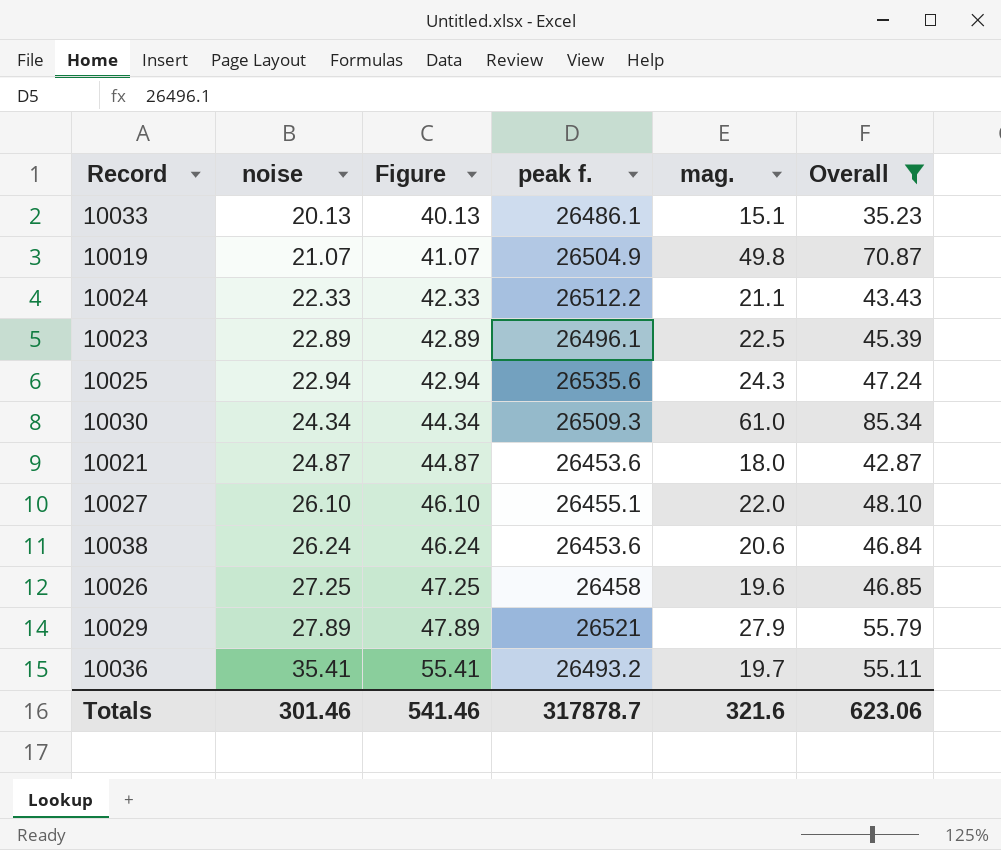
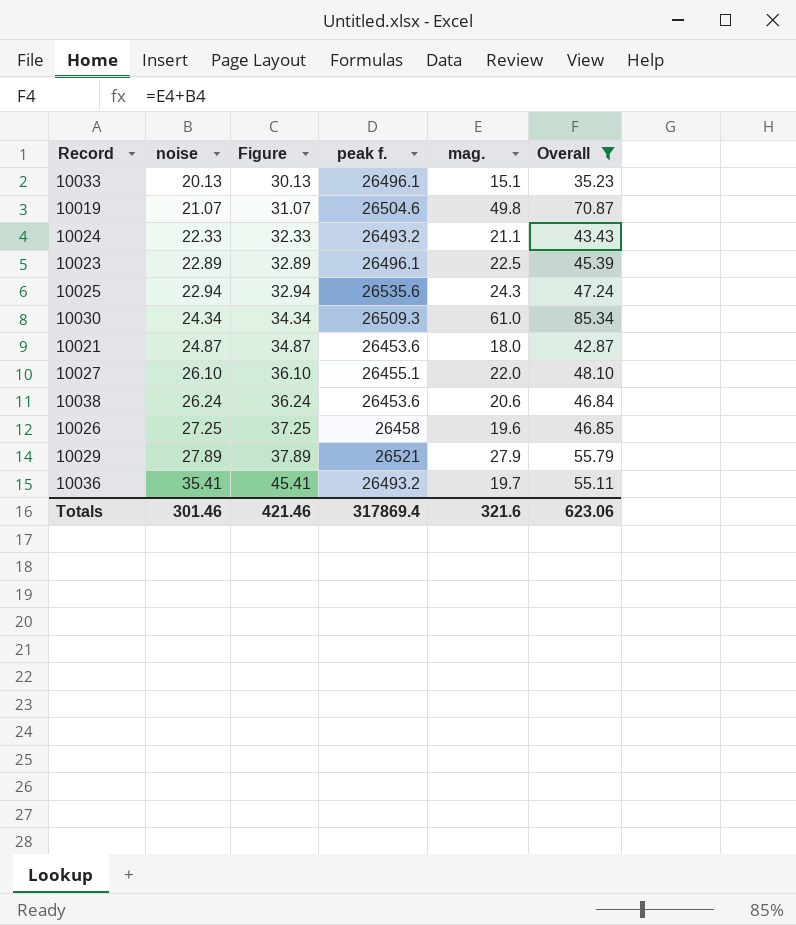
column Figure | formula: [noise] + 20 -> [noise] + 10
10033 | peak f.: 26486.1 -> 26496.1
10019 | peak f.: 26504.9 -> 26504.6
10024 | peak f.: 26512.2 -> 26493.2
Totals | Figure: 541.46 -> 421.46
Totals | peak f.: 317878.7 -> 317869.4

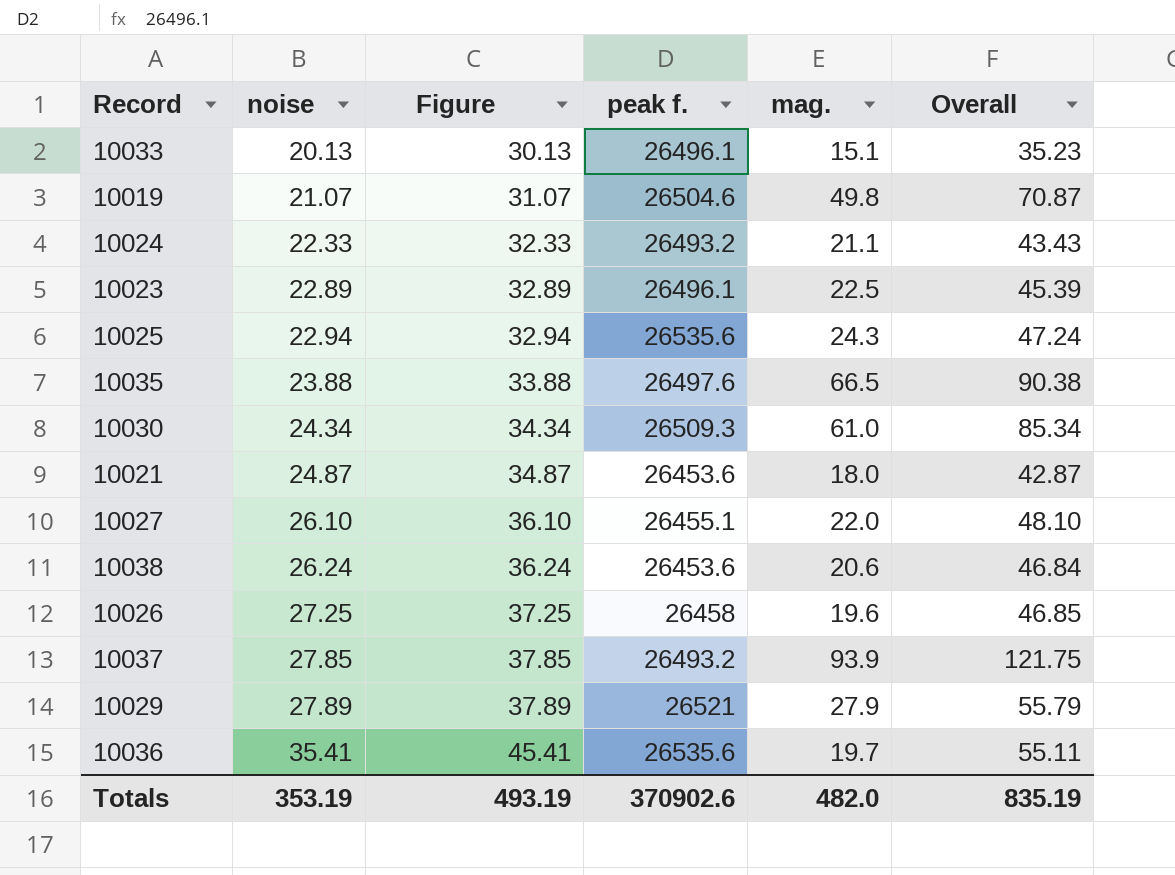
filter: Overall <= 85.34 -> none
10036 | peak f.: 26493.2 -> 26535.6
Totals | noise: 301.46 -> 353.19
Totals | Figure: 421.46 -> 493.19
Totals | peak f.: 317869.4 -> 370902.6
Totals | mag.: 321.6 -> 482.0
Totals | Overall: 623.06 -> 835.19

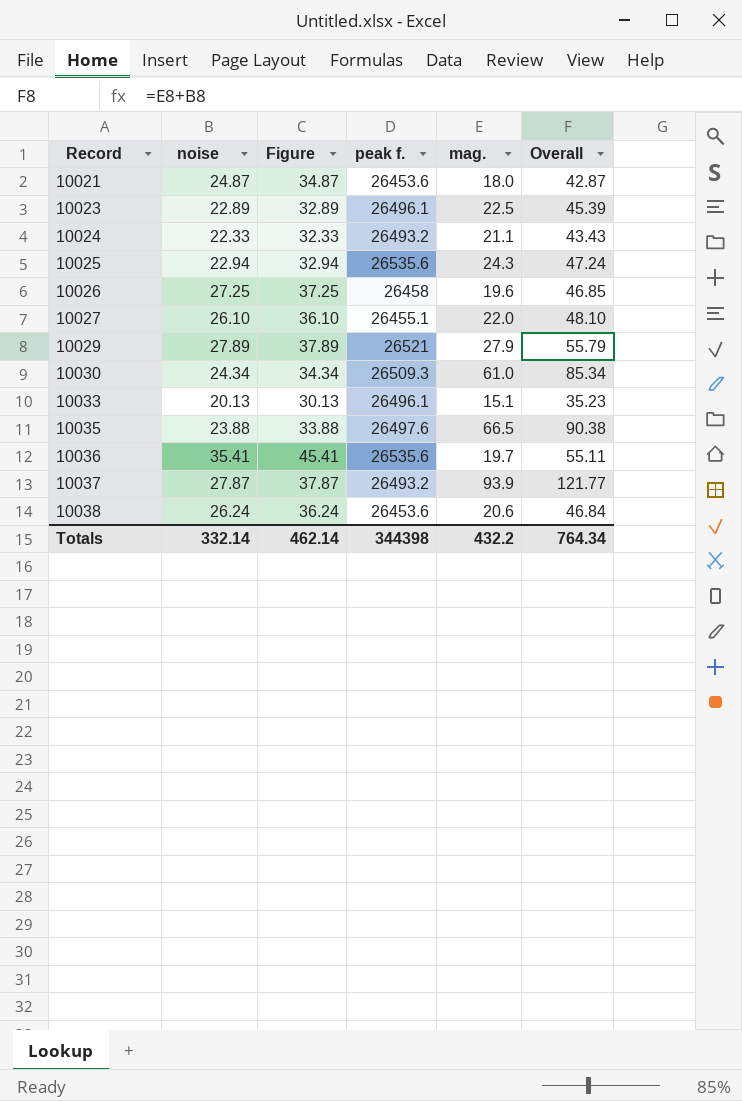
row order: noise ascending -> Record ascending
row 10019: 21.07 | 31.07 | 26504.6 | 49.8 | 70.87 -> none
10037 | noise: 27.85 -> 27.87
10037 | Figure: 37.85 -> 37.87
10037 | Overall: 121.75 -> 121.77
Totals | noise: 353.19 -> 332.14
Totals | Figure: 493.19 -> 462.14
Totals | peak f.: 370902.6 -> 344398
Totals | mag.: 482.0 -> 432.2
Totals | Overall: 835.19 -> 764.34

